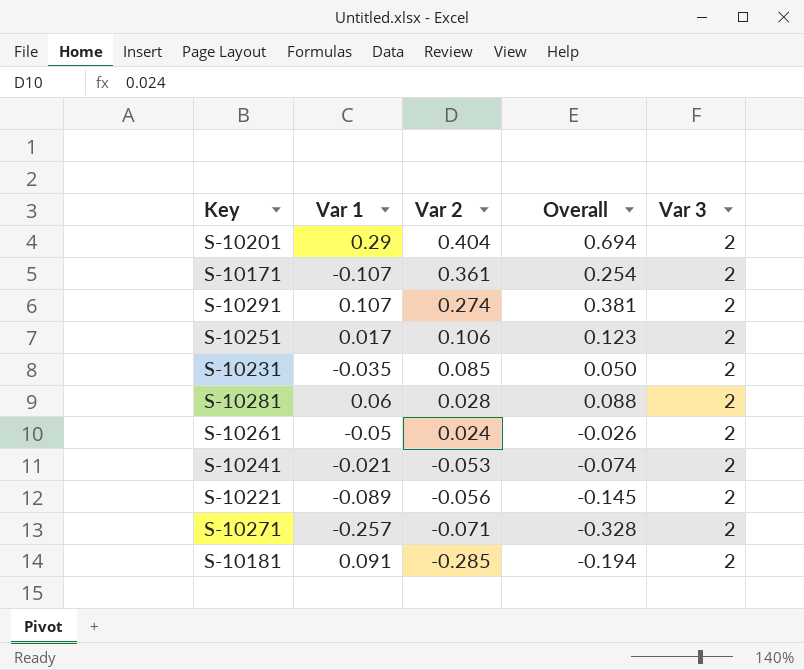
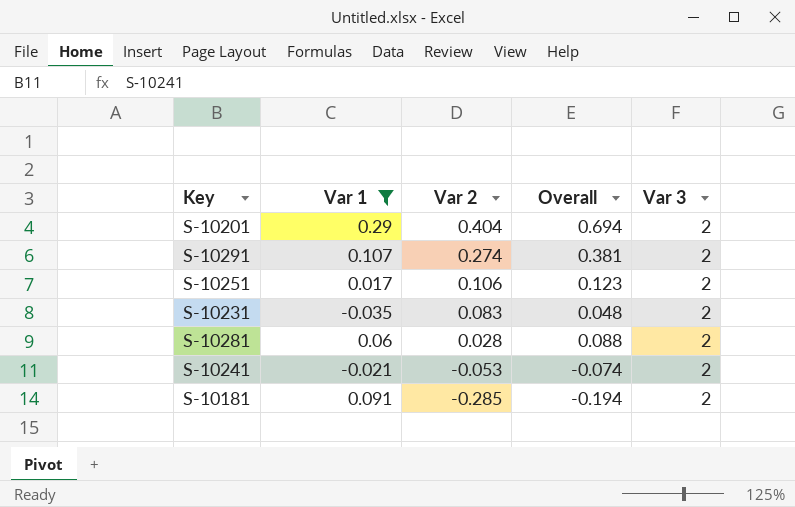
filter: none -> Var 1 >= -0.035
S-10231 | Var 2: 0.085 -> 0.083
S-10231 | Overall: 0.050 -> 0.048

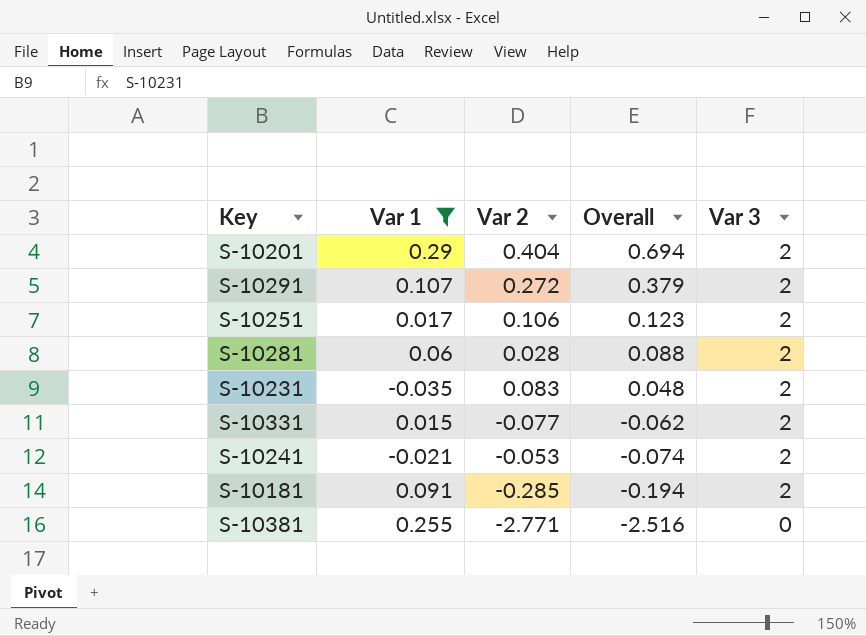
row order: Var 2 descending -> Overall descending
S-10291 | Var 2: 0.274 -> 0.272
S-10291 | Overall: 0.381 -> 0.379
row S-10331: none -> 0.015 | -0.077 | -0.062 | 2
row S-10381: none -> 0.255 | -2.771 | -2.516 | 0

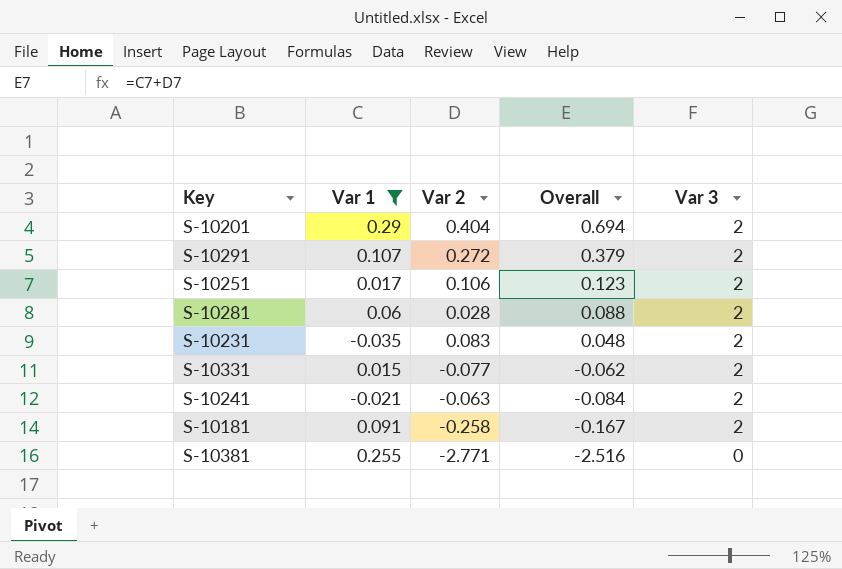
S-10241 | Var 2: -0.053 -> -0.063
S-10241 | Overall: -0.074 -> -0.084
S-10181 | Var 2: -0.285 -> -0.258
S-10181 | Overall: -0.194 -> -0.167

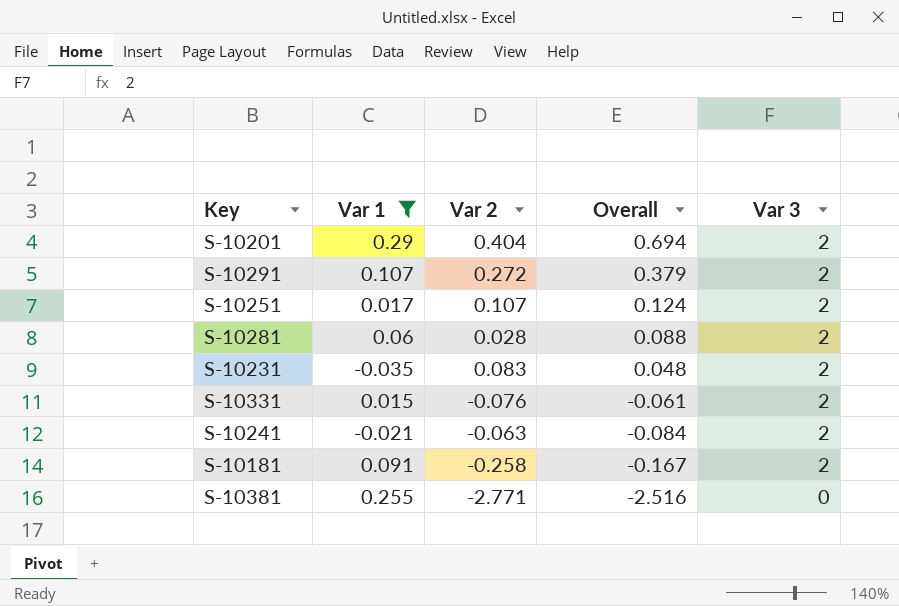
S-10251 | Var 2: 0.106 -> 0.107
S-10251 | Overall: 0.123 -> 0.124
S-10331 | Var 2: -0.077 -> -0.076
S-10331 | Overall: -0.062 -> -0.061

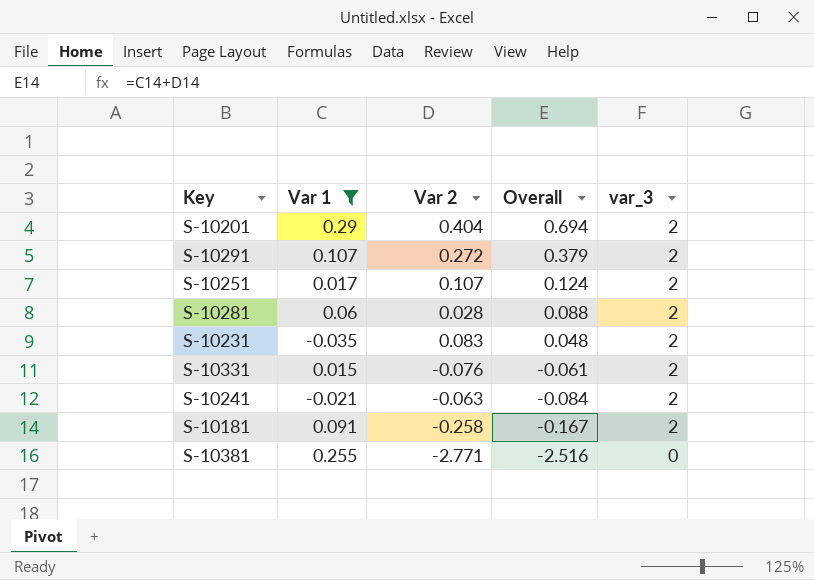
column name: Var 3 -> var_3

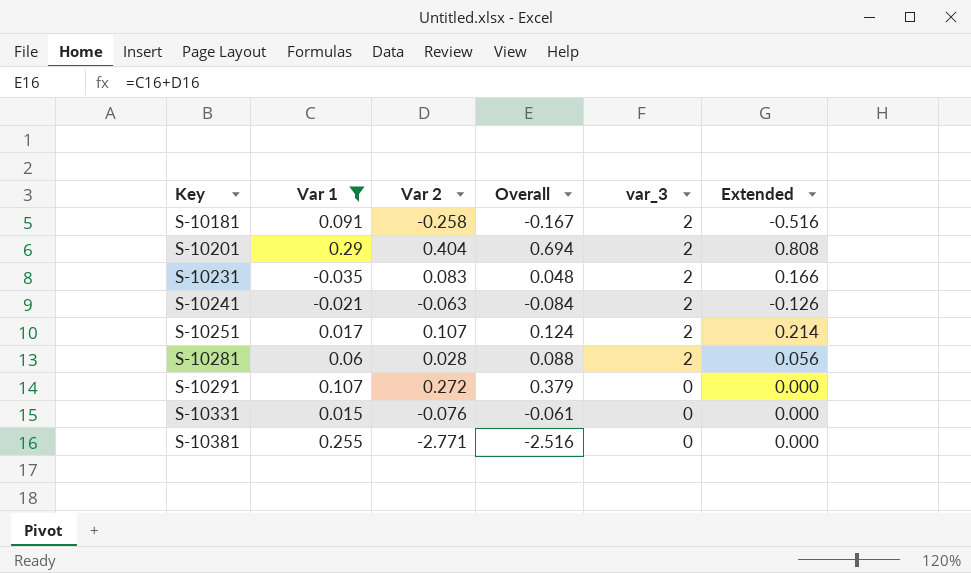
row order: Overall descending -> Key ascending
column Extended | formula: none -> [Var 2] * [var_3]
S-10291 | var_3: 2 -> 0
S-10331 | var_3: 2 -> 0

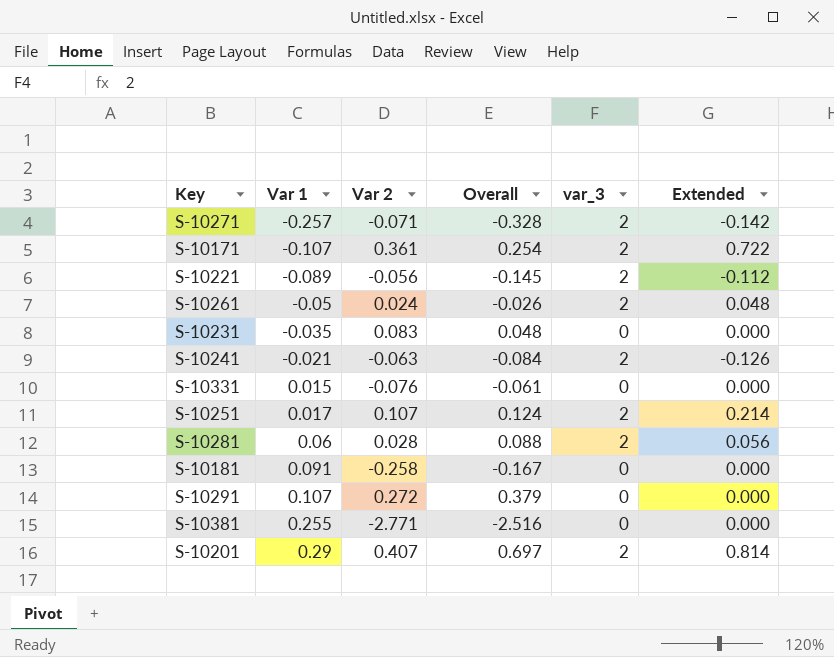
filter: Var 1 >= -0.035 -> none
row order: Key ascending -> Var 1 ascending
S-10231 | var_3: 2 -> 0
S-10231 | Extended: 0.166 -> 0.000
S-10181 | var_3: 2 -> 0
S-10181 | Extended: -0.516 -> 0.000
S-10201 | Var 2: 0.404 -> 0.407
S-10201 | Overall: 0.694 -> 0.697
S-10201 | Extended: 0.808 -> 0.814

